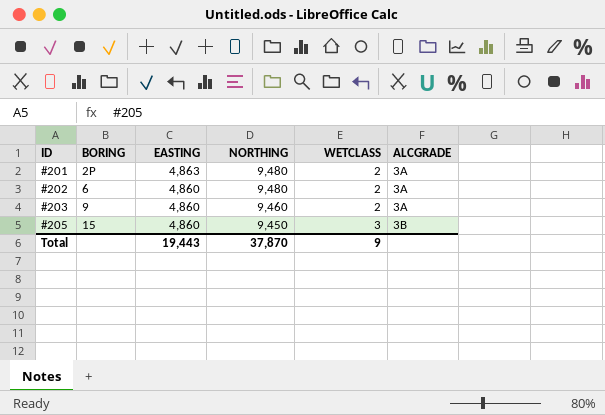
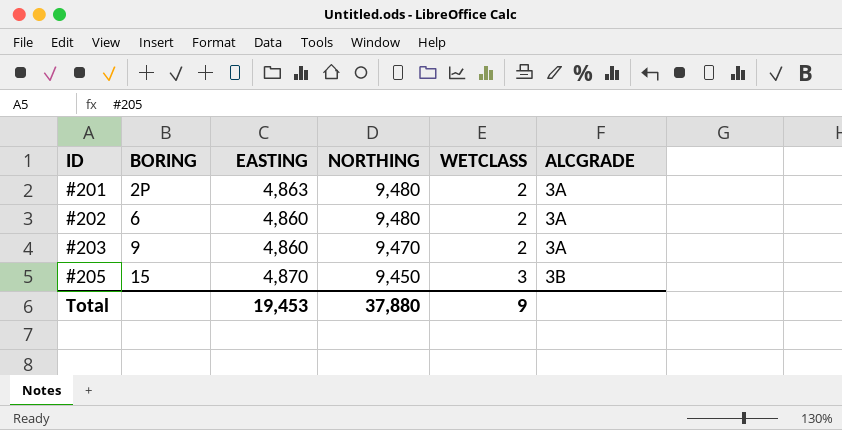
#203 | NORTHING: 9,460 -> 9,470
#205 | EASTING: 4,860 -> 4,870
Total | EASTING: 19,443 -> 19,453
Total | NORTHING: 37,870 -> 37,880

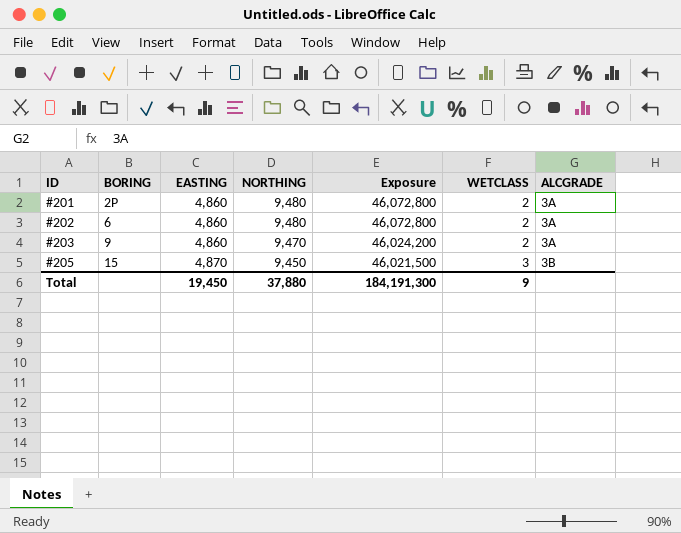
column Exposure | formula: none -> [EASTING] * [NORTHING]
#201 | EASTING: 4,863 -> 4,860
Total | EASTING: 19,453 -> 19,450

